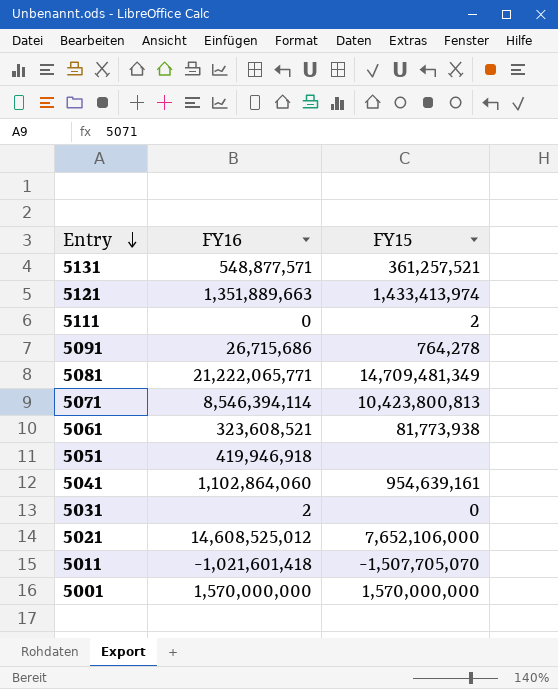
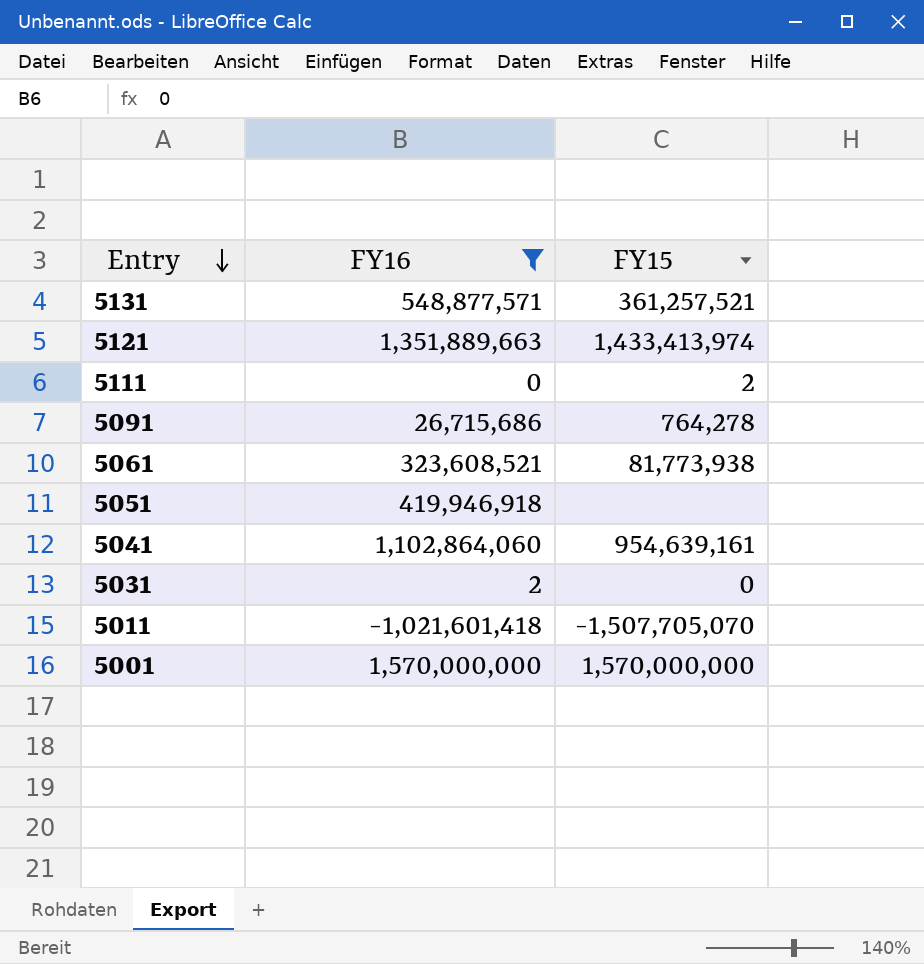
filter: none -> FY16 <= 1,570,000,000

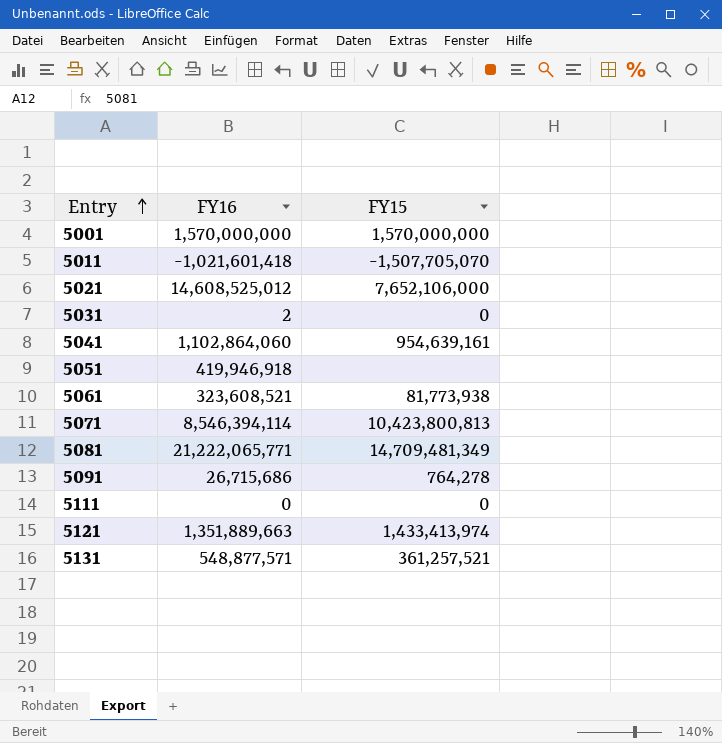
filter: FY16 <= 1,570,000,000 -> none
row order: Entry descending -> Entry ascending
5111 | FY15: 2 -> 0

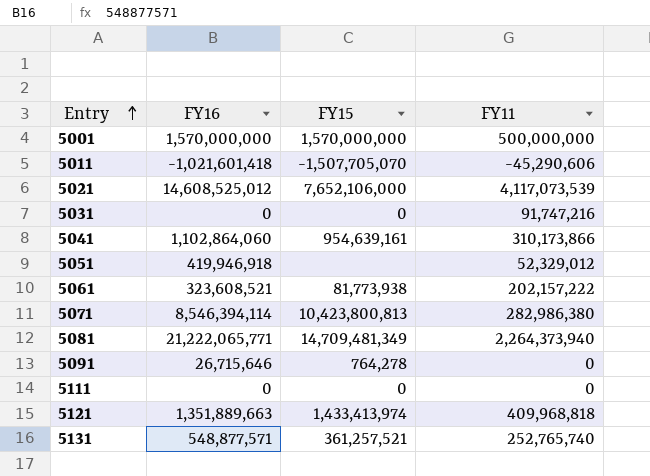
column FY11 | position: none -> 4
5031 | FY16: 2 -> 0
5091 | FY16: 26,715,686 -> 26,715,646

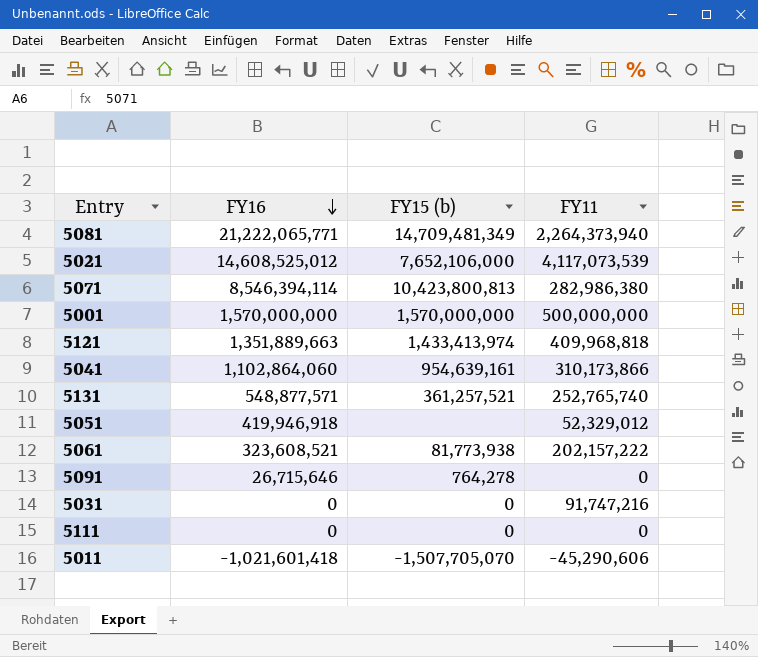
row order: Entry ascending -> FY16 descending
column name: FY15 -> FY15 (b)

